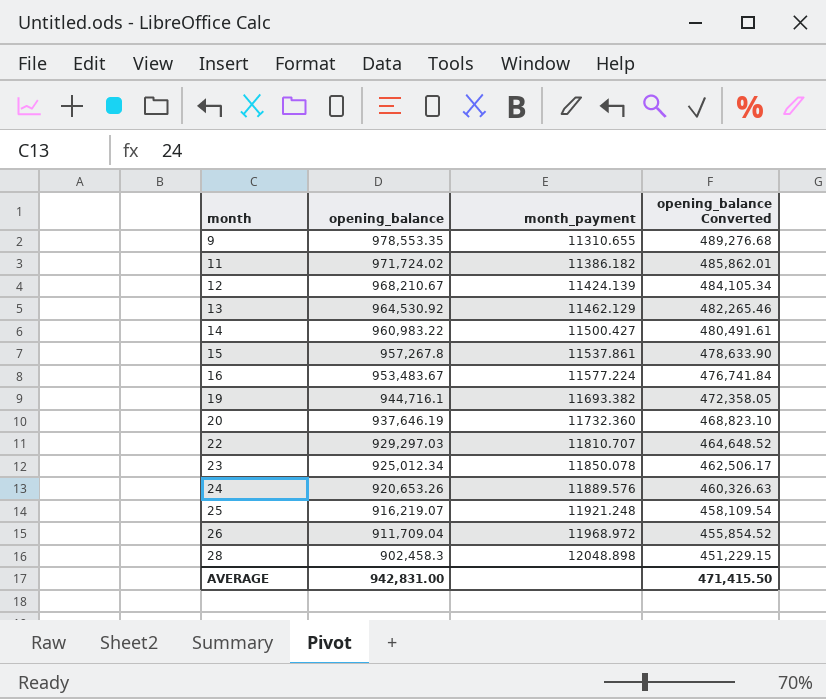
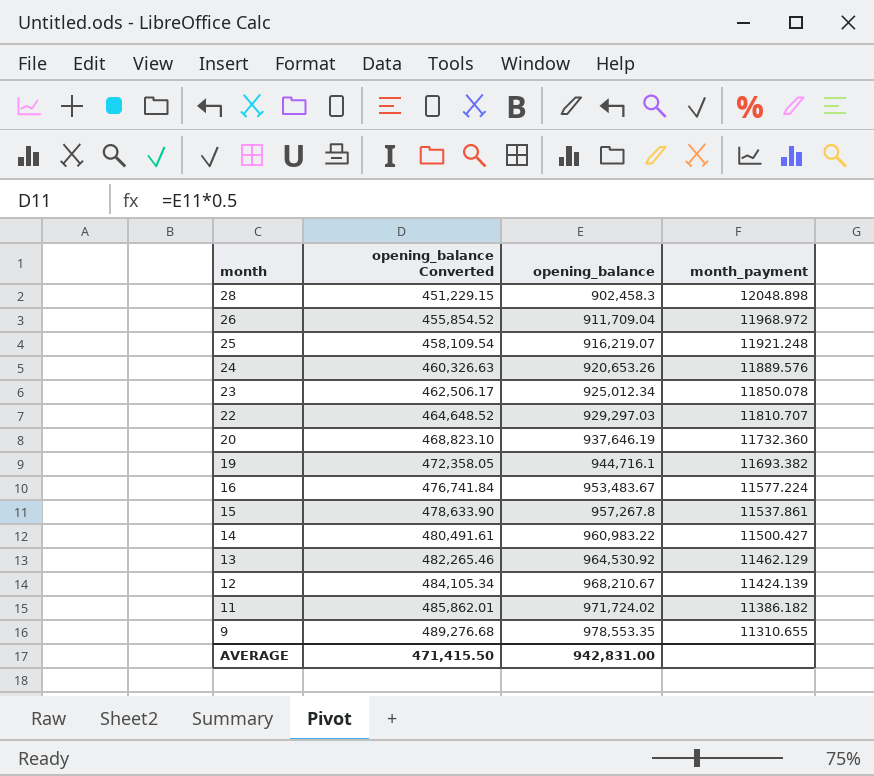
row order: month ascending -> month descending
column opening_balance Converted | position: 4 -> 2

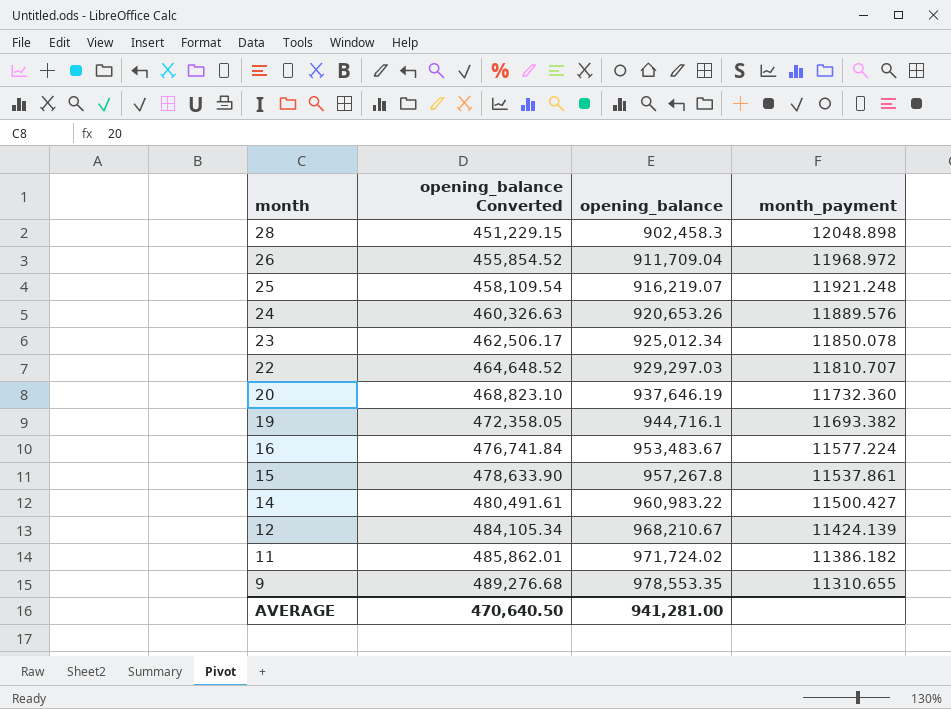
row 13: 482,265.46 | 964,530.92 | 11462.129 -> none
AVERAGE | opening_balance Converted: 471,415.50 -> 470,640.50
AVERAGE | opening_balance: 942,831.00 -> 941,281.00

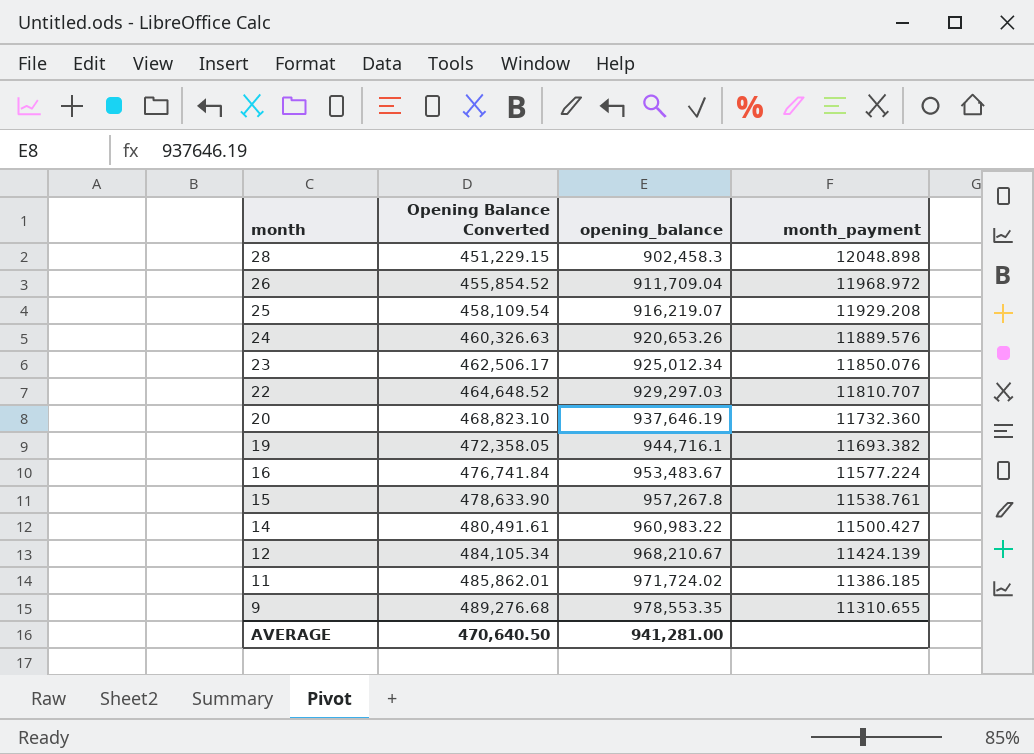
column name: opening_balance Converted -> Opening Balance Converted
25 | month_payment: 11921.248 -> 11929.208
23 | month_payment: 11850.078 -> 11850.076
15 | month_payment: 11537.861 -> 11538.761
11 | month_payment: 11386.182 -> 11386.185

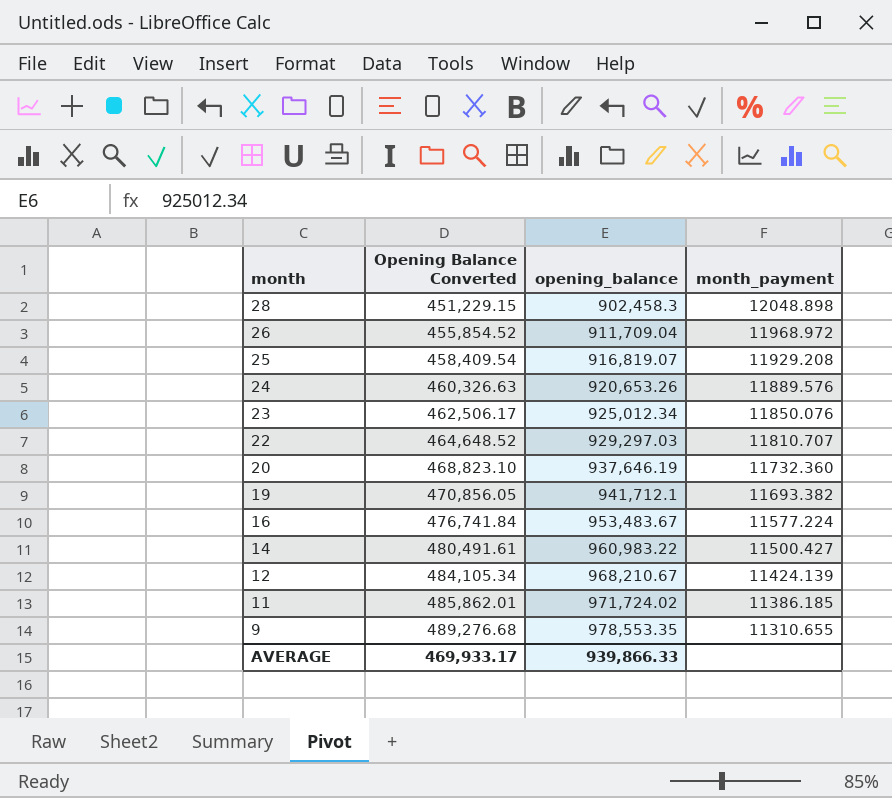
row 15: 478,633.90 | 957,267.8 | 11538.761 -> none
25 | Opening Balance Converted: 458,109.54 -> 458,409.54
25 | opening_balance: 916,219.07 -> 916,819.07
19 | Opening Balance Converted: 472,358.05 -> 470,856.05
19 | opening_balance: 944,716.1 -> 941,712.1
AVERAGE | Opening Balance Converted: 470,640.50 -> 469,933.17
AVERAGE | opening_balance: 941,281.00 -> 939,866.33

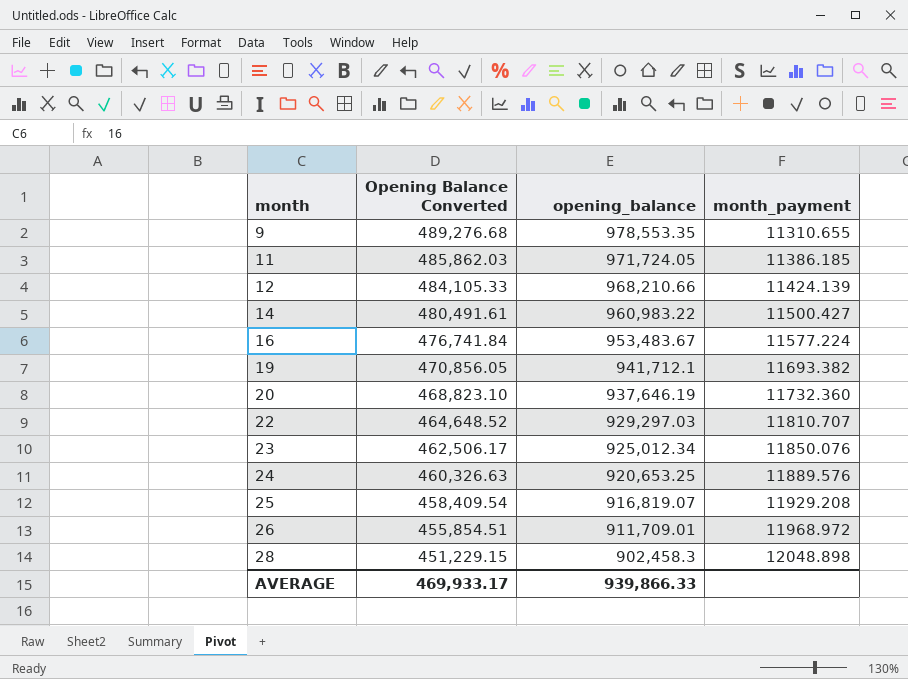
row order: month descending -> month ascending
11 | Opening Balance Converted: 485,862.01 -> 485,862.03
11 | opening_balance: 971,724.02 -> 971,724.05
12 | Opening Balance Converted: 484,105.34 -> 484,105.33
12 | opening_balance: 968,210.67 -> 968,210.66
24 | opening_balance: 920,653.26 -> 920,653.25
26 | Opening Balance Converted: 455,854.52 -> 455,854.51
26 | opening_balance: 911,709.04 -> 911,709.01

